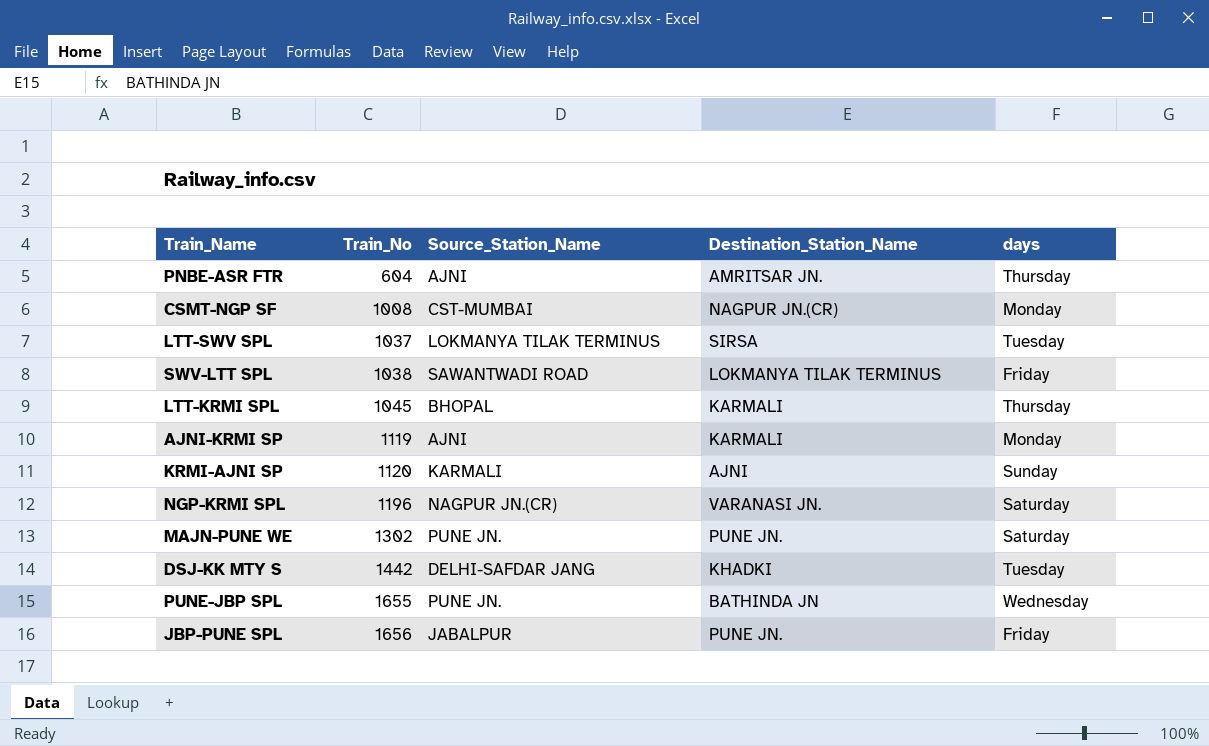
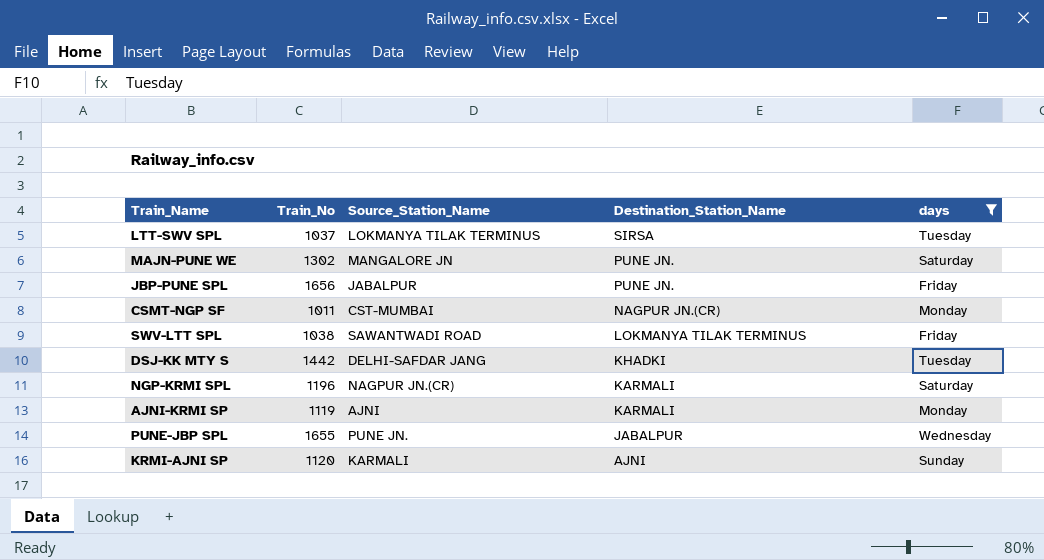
filter: none -> days != Thursday
row order: Train_No ascending -> Destination_Station_Name descending
MAJN-PUNE WE | Source_Station_Name: PUNE JN. -> MANGALORE JN
CSMT-NGP SF | Train_No: 1008 -> 1011
NGP-KRMI SPL | Destination_Station_Name: VARANASI JN. -> KARMALI
PUNE-JBP SPL | Destination_Station_Name: BATHINDA JN -> JABALPUR

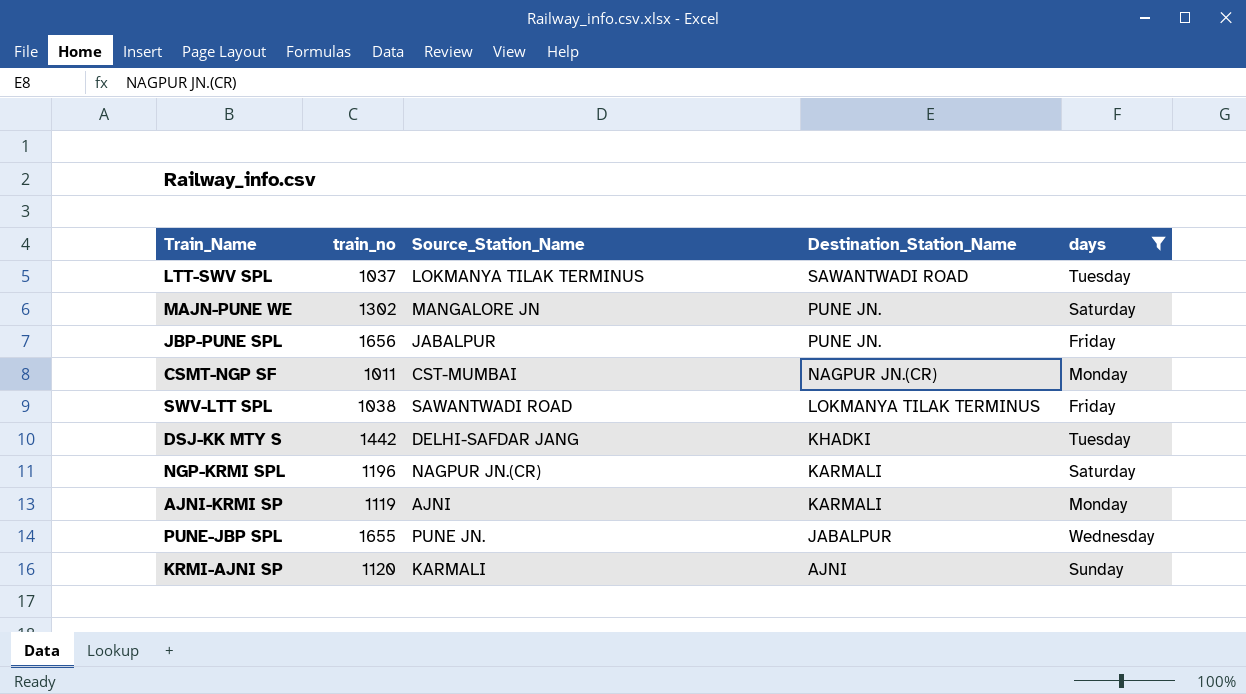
column name: Train_No -> train_no
LTT-SWV SPL | Destination_Station_Name: SIRSA -> SAWANTWADI ROAD

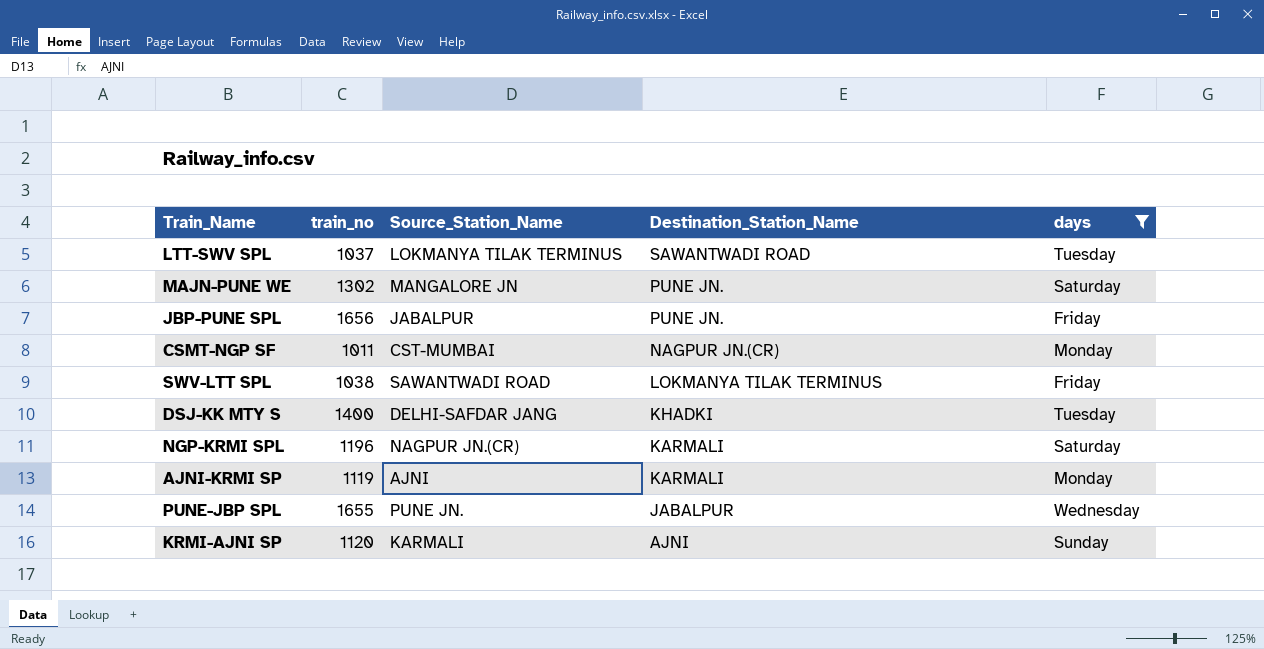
DSJ-KK MTY S | train_no: 1442 -> 1400

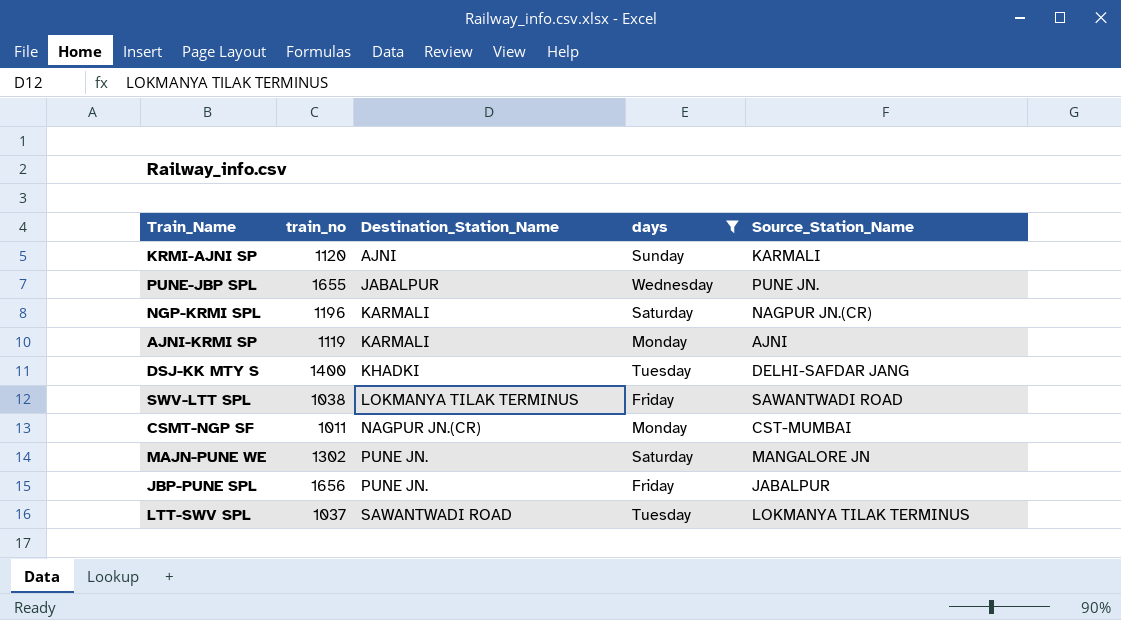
row order: Destination_Station_Name descending -> Destination_Station_Name ascending
column Source_Station_Name | position: 3 -> 5

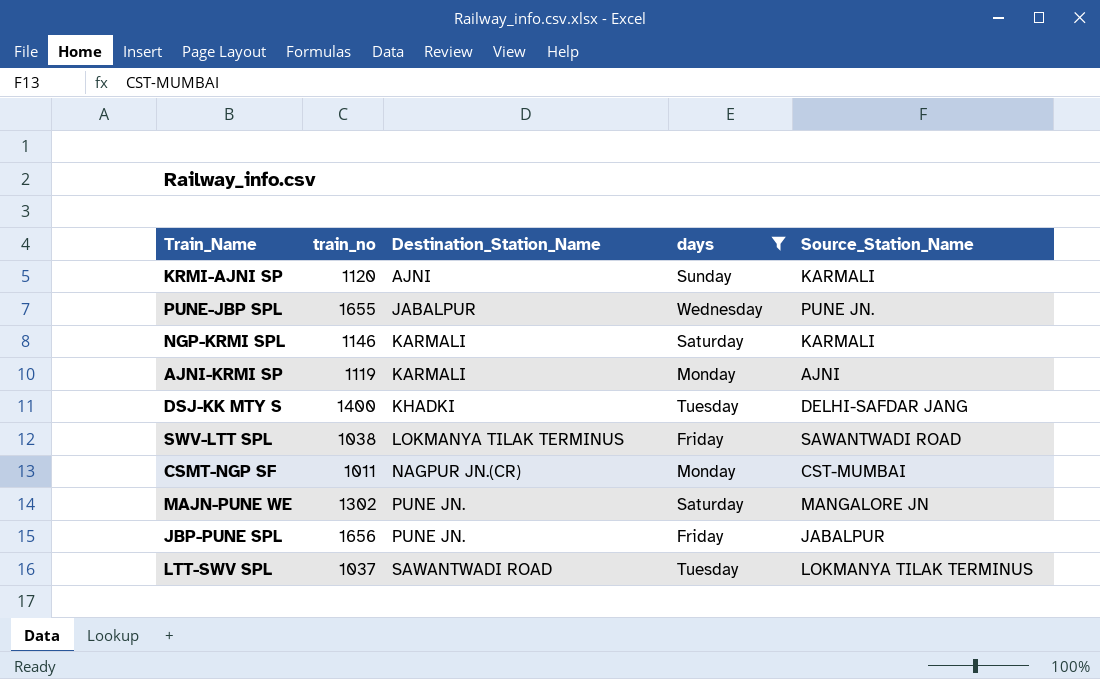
NGP-KRMI SPL | train_no: 1196 -> 1146
NGP-KRMI SPL | Source_Station_Name: NAGPUR JN.(CR) -> KARMALI

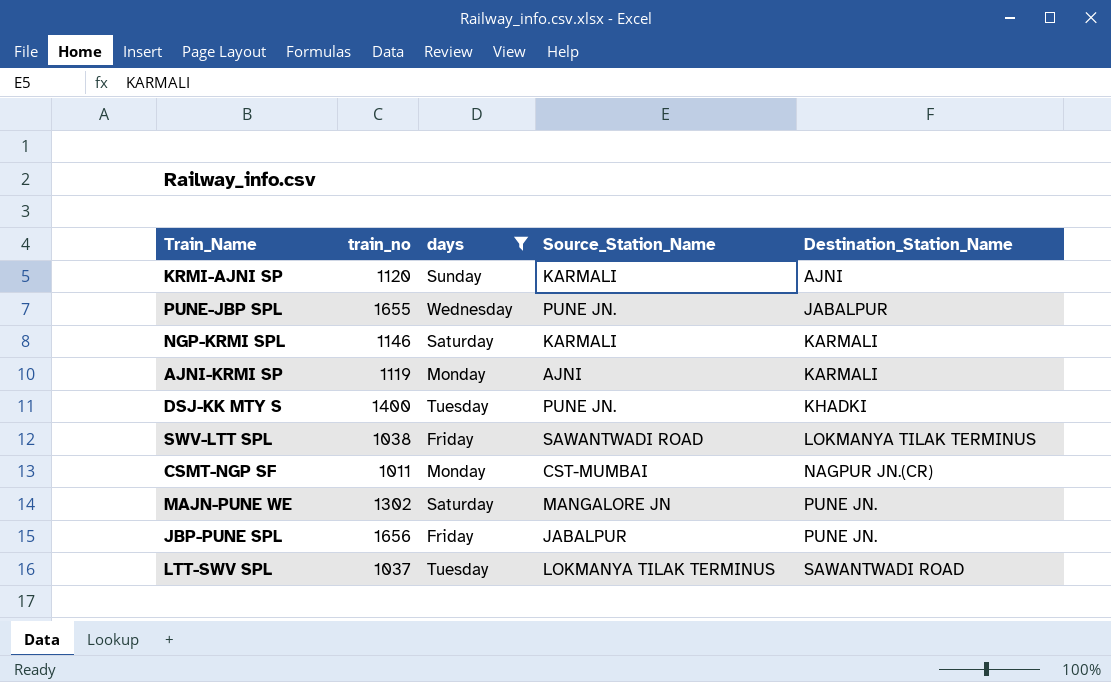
column Destination_Station_Name | position: 3 -> 5
DSJ-KK MTY S | Source_Station_Name: DELHI-SAFDAR JANG -> PUNE JN.

